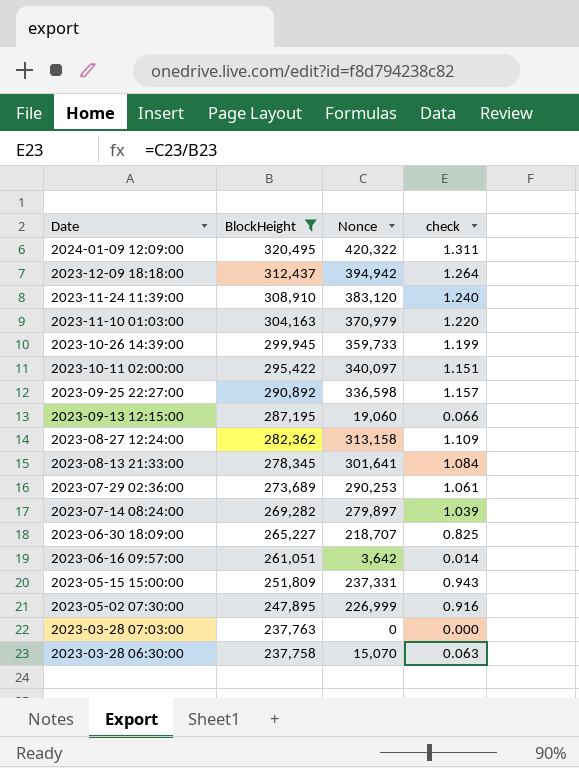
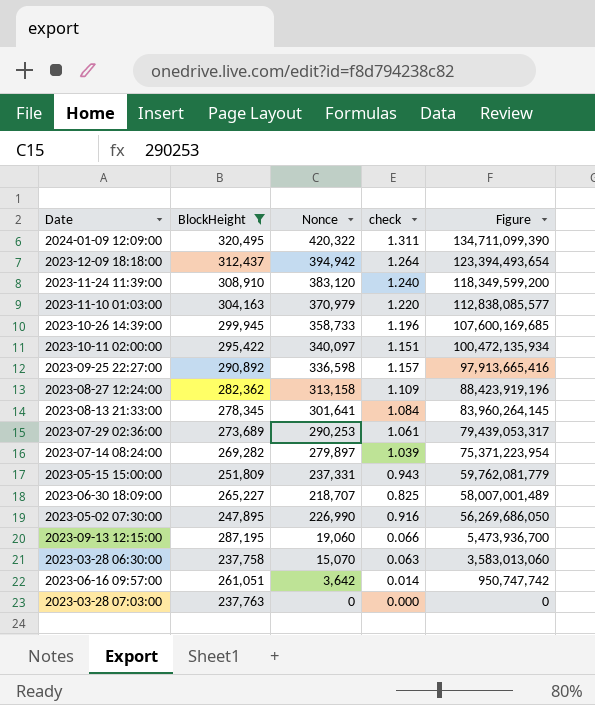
row order: Date descending -> Figure descending
column Figure | formula: none -> [BlockHeight] * [Nonce]
2023-10-26 14:39:00 | Nonce: 359,733 -> 358,733
2023-10-26 14:39:00 | check: 1.199 -> 1.196
2023-05-02 07:30:00 | Nonce: 226,999 -> 226,990

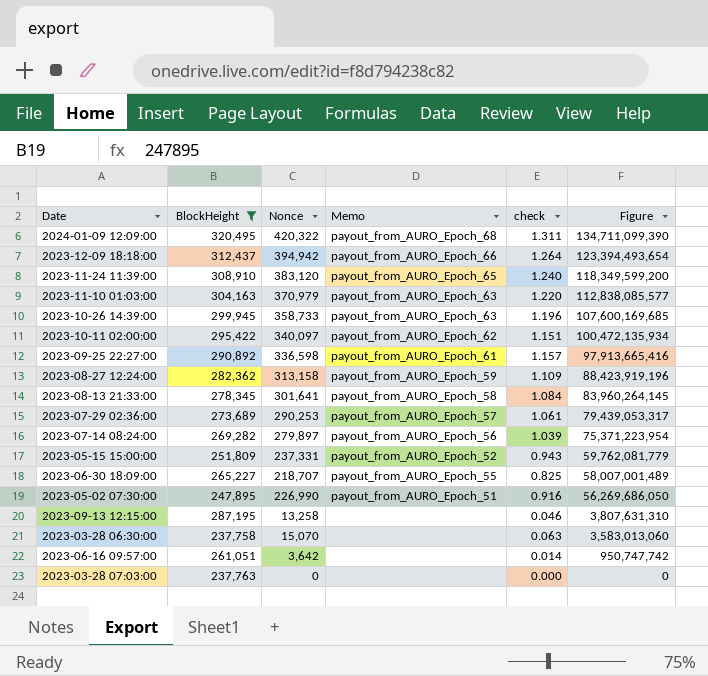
column Memo | position: none -> 4
2023-09-13 12:15:00 | Nonce: 19,060 -> 13,258
2023-09-13 12:15:00 | check: 0.066 -> 0.046
2023-09-13 12:15:00 | Figure: 5,473,936,700 -> 3,807,631,310

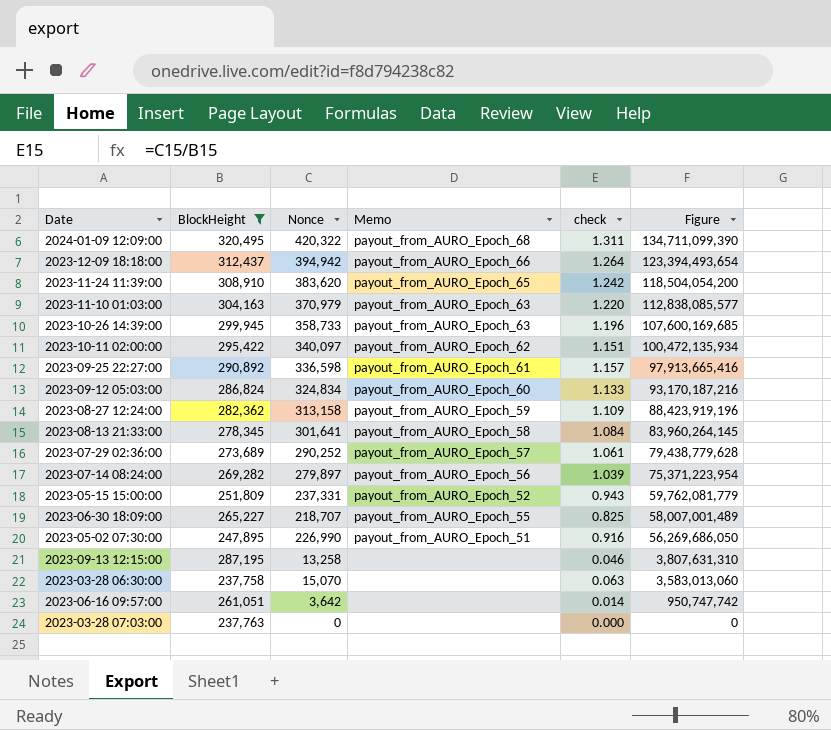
2023-11-24 11:39:00 | Nonce: 383,120 -> 383,620
2023-11-24 11:39:00 | check: 1.240 -> 1.242
2023-11-24 11:39:00 | Figure: 118,349,599,200 -> 118,504,054,200
row 2023-09-12 05:03:00: none -> 286,824 | 324,834 | payout_from_AURO_Epoch_60 | 1.133 | 93,170,187,216
2023-07-29 02:36:00 | Nonce: 290,253 -> 290,252
2023-07-29 02:36:00 | Figure: 79,439,053,317 -> 79,438,779,628

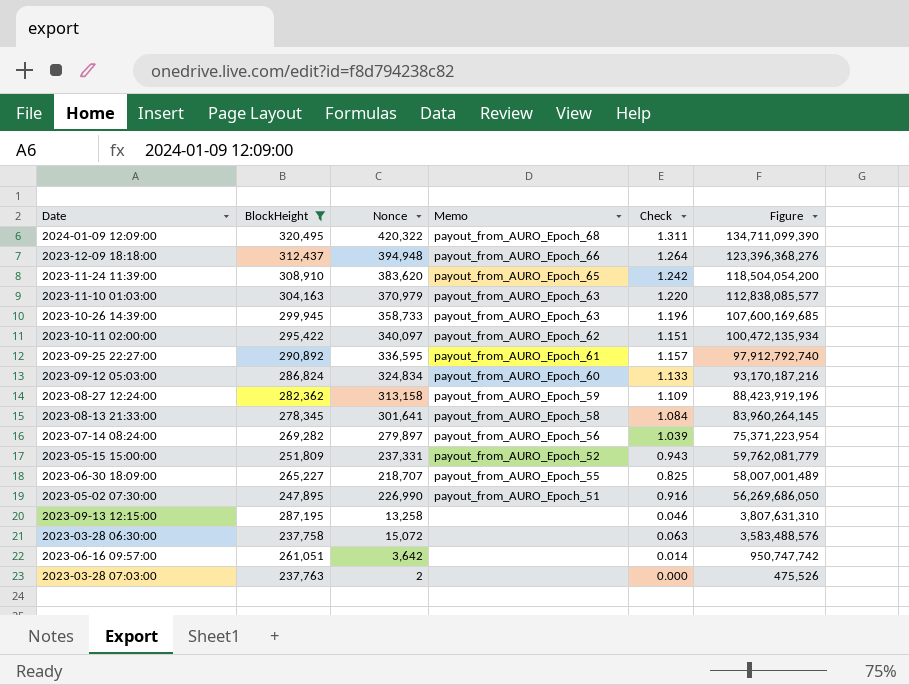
column name: check -> Check
row 2023-07-29 02:36:00: 273,689 | 290,252 | payout_from_AURO_Epoch_57 | 1.061 | 79,438,779,628 -> none
2023-12-09 18:18:00 | Nonce: 394,942 -> 394,948
2023-12-09 18:18:00 | Figure: 123,394,493,654 -> 123,396,368,276
2023-09-25 22:27:00 | Nonce: 336,598 -> 336,595
2023-09-25 22:27:00 | Figure: 97,913,665,416 -> 97,912,792,740
2023-03-28 06:30:00 | Nonce: 15,070 -> 15,072
2023-03-28 06:30:00 | Figure: 3,583,013,060 -> 3,583,488,576
2023-03-28 07:03:00 | Nonce: 0 -> 2
2023-03-28 07:03:00 | Figure: 0 -> 475,526

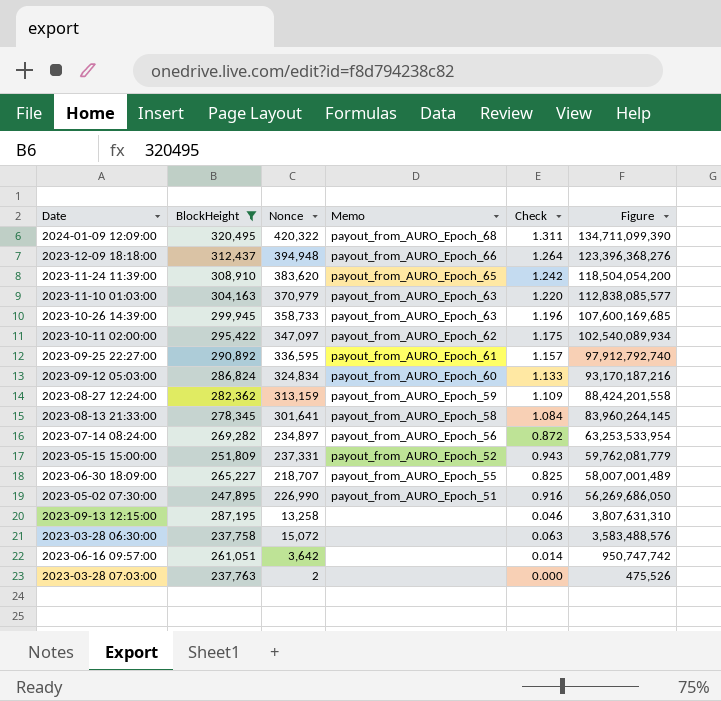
2023-10-11 02:00:00 | Nonce: 340,097 -> 347,097
2023-10-11 02:00:00 | Check: 1.151 -> 1.175
2023-10-11 02:00:00 | Figure: 100,472,135,934 -> 102,540,089,934
2023-08-27 12:24:00 | Nonce: 313,158 -> 313,159
2023-08-27 12:24:00 | Figure: 88,423,919,196 -> 88,424,201,558
2023-07-14 08:24:00 | Nonce: 279,897 -> 234,897
2023-07-14 08:24:00 | Check: 1.039 -> 0.872
2023-07-14 08:24:00 | Figure: 75,371,223,954 -> 63,253,533,954

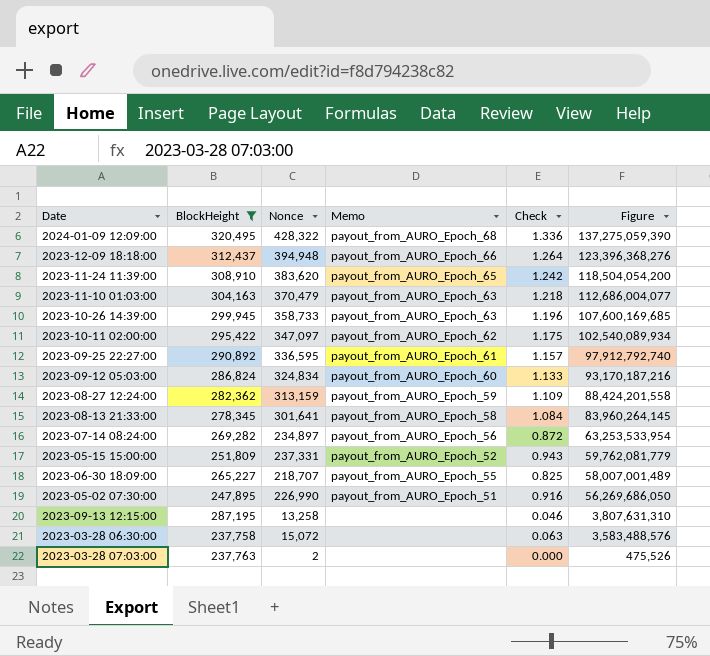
row 2023-06-16 09:57:00: 261,051 | 3,642 | none | 0.014 | 950,747,742 -> none
2024-01-09 12:09:00 | Nonce: 420,322 -> 428,322
2024-01-09 12:09:00 | Check: 1.311 -> 1.336
2024-01-09 12:09:00 | Figure: 134,711,099,390 -> 137,275,059,390
2023-11-10 01:03:00 | Nonce: 370,979 -> 370,479
2023-11-10 01:03:00 | Check: 1.220 -> 1.218
2023-11-10 01:03:00 | Figure: 112,838,085,577 -> 112,686,004,077

